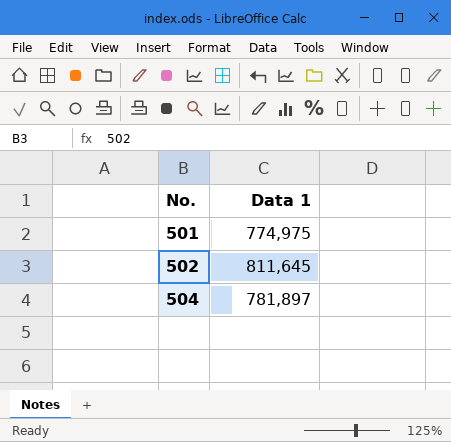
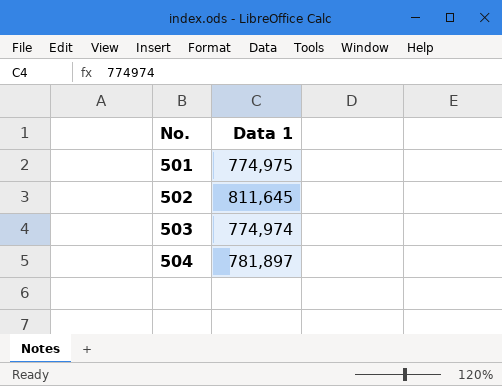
row 503: none -> 774,974

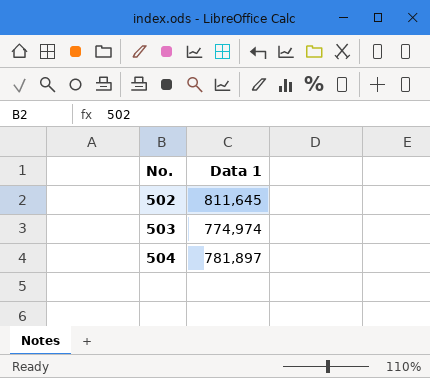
row 501: 774,975 -> none

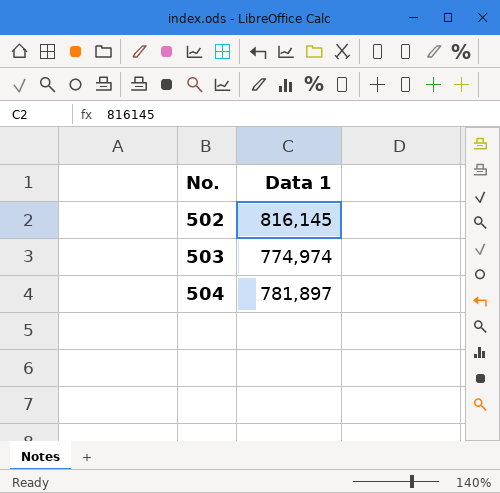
502 | Data 1: 811,645 -> 816,145

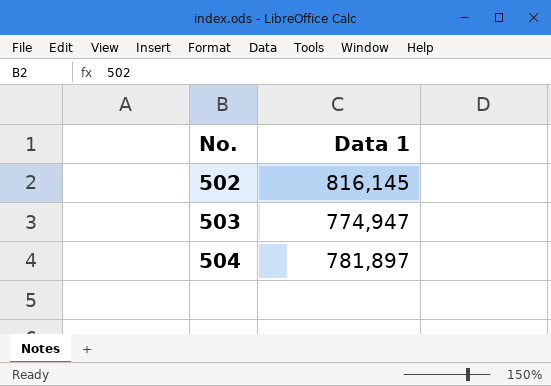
503 | Data 1: 774,974 -> 774,947

